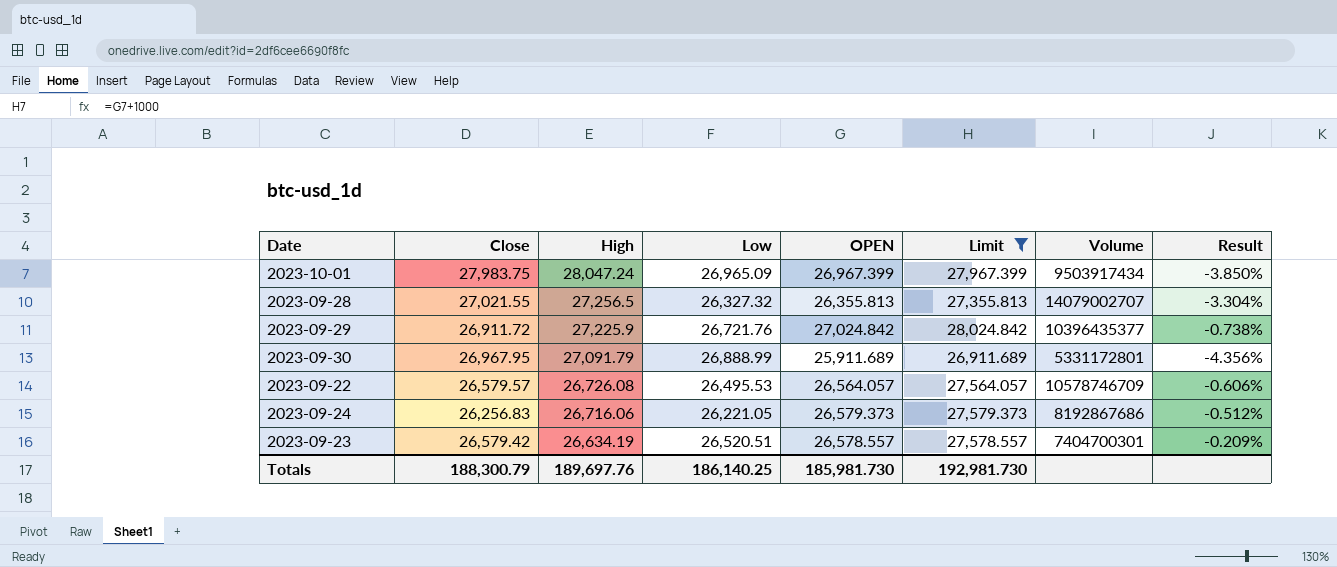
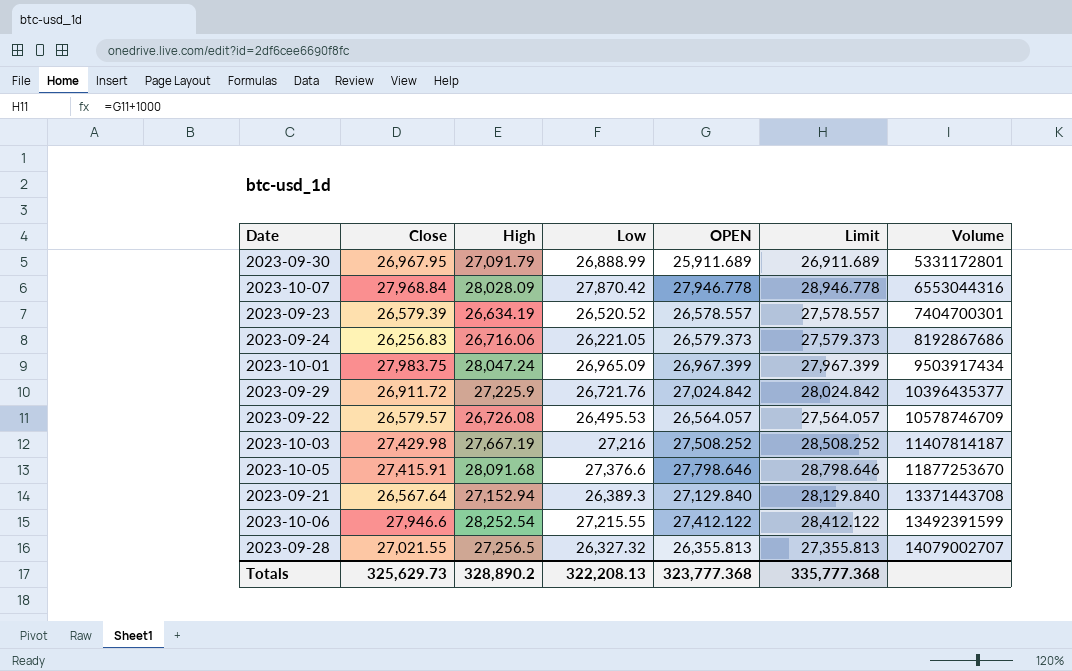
filter: Limit <= 28,024.842 -> none
row order: High descending -> Volume ascending
column Result | formula: ([OPEN] - [High]) / [High] -> none
2023-09-23 | Close: 26,579.42 -> 26,579.39
2023-09-23 | Low: 26,520.51 -> 26,520.52
Totals | Close: 188,300.79 -> 325,629.73
Totals | High: 189,697.76 -> 328,890.2
Totals | Low: 186,140.25 -> 322,208.13
Totals | OPEN: 185,981.730 -> 323,777.368
Totals | Limit: 192,981.730 -> 335,777.368

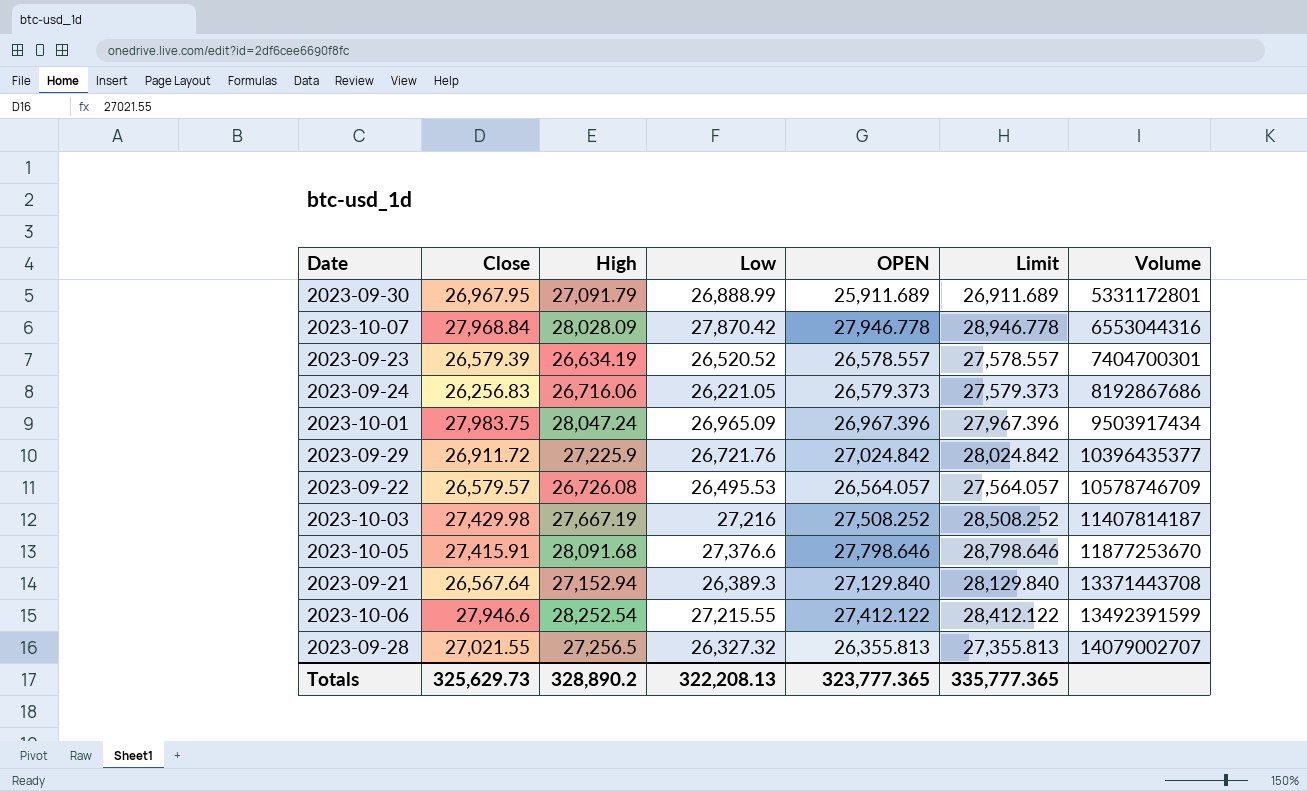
2023-10-01 | OPEN: 26,967.399 -> 26,967.396
2023-10-01 | Limit: 27,967.399 -> 27,967.396
Totals | OPEN: 323,777.368 -> 323,777.365
Totals | Limit: 335,777.368 -> 335,777.365

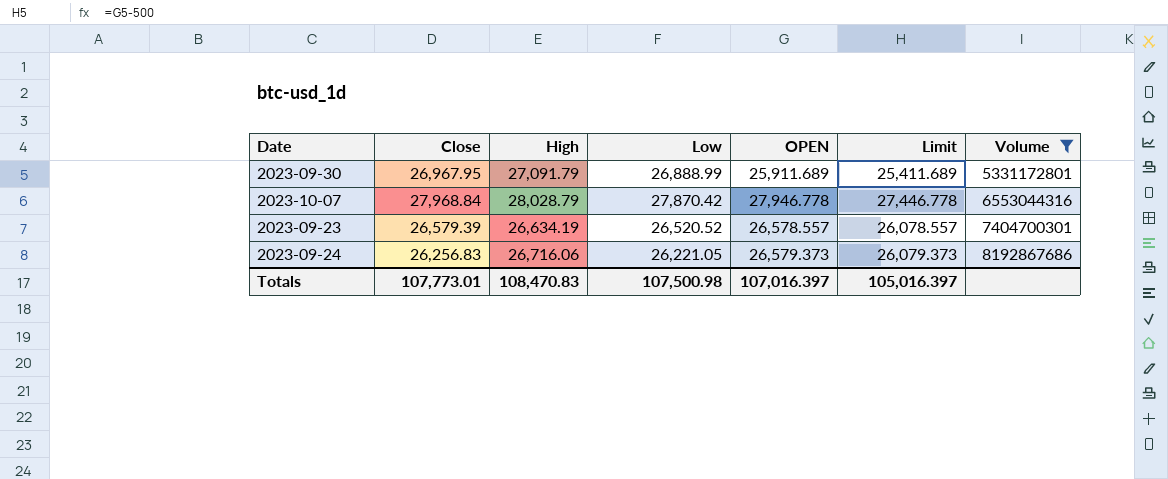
filter: none -> Volume <= 8192867686
column Limit | formula: [OPEN] + 1000 -> [OPEN] - 500
2023-10-07 | High: 28,028.09 -> 28,028.79
Totals | Close: 325,629.73 -> 107,773.01
Totals | High: 328,890.2 -> 108,470.83
Totals | Low: 322,208.13 -> 107,500.98
Totals | OPEN: 323,777.365 -> 107,016.397
Totals | Limit: 335,777.365 -> 105,016.397

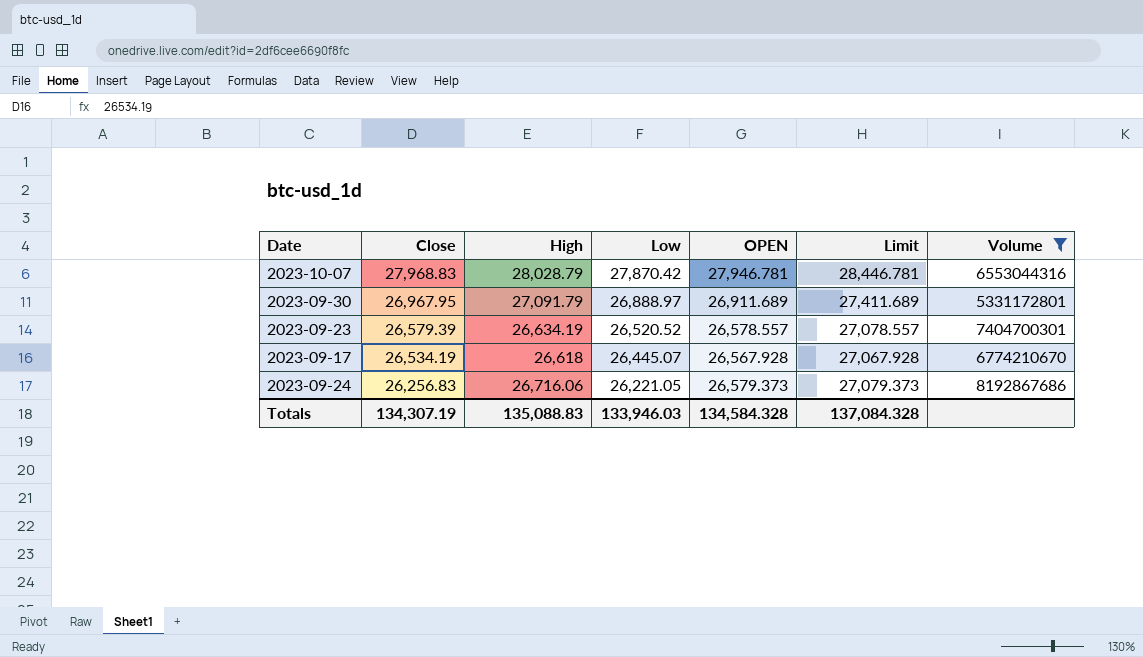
row order: Volume ascending -> Close descending
column Limit | formula: [OPEN] - 500 -> [OPEN] + 500
2023-10-07 | Close: 27,968.84 -> 27,968.83
2023-10-07 | OPEN: 27,946.778 -> 27,946.781
2023-09-30 | Low: 26,888.99 -> 26,888.97
2023-09-30 | OPEN: 25,911.689 -> 26,911.689
row 2023-09-17: none -> 26,534.19 | 26,618 | 26,445.07 | 26,567.928 | 27,067.928 | 6774210670
Totals | Close: 107,773.01 -> 134,307.19
Totals | High: 108,470.83 -> 135,088.83
Totals | Low: 107,500.98 -> 133,946.03
Totals | OPEN: 107,016.397 -> 134,584.328
Totals | Limit: 105,016.397 -> 137,084.328

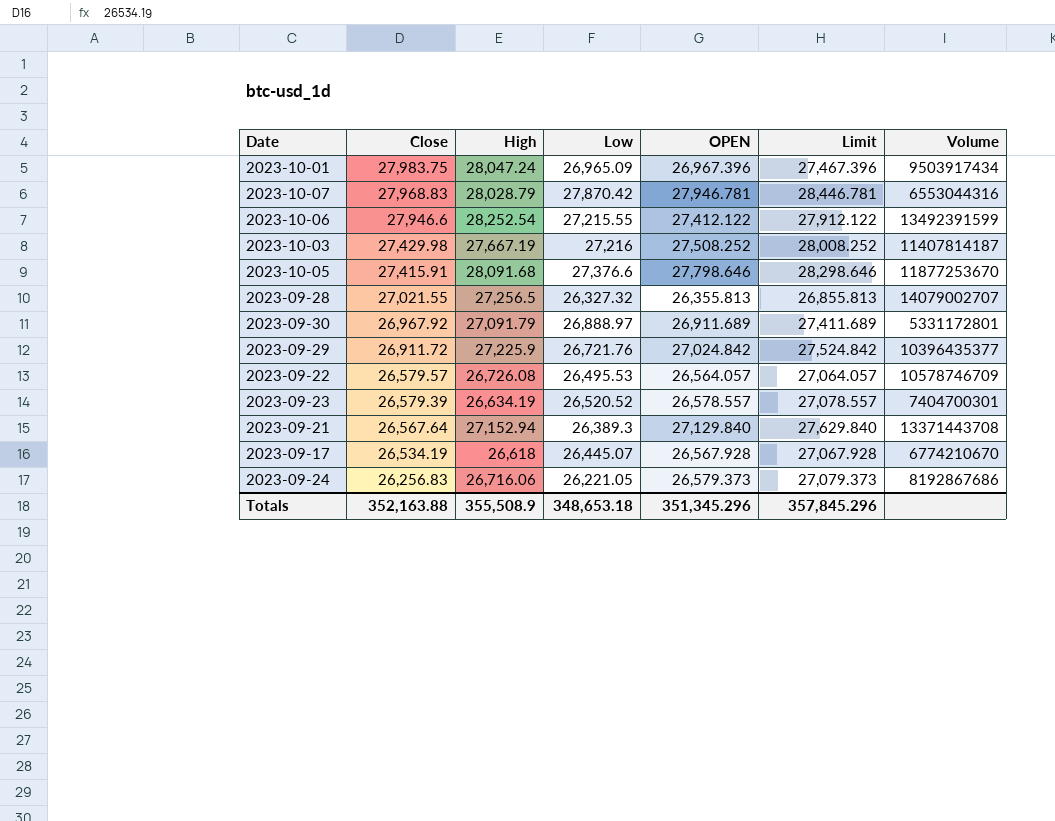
filter: Volume <= 8192867686 -> none
2023-09-30 | Close: 26,967.95 -> 26,967.92
Totals | Close: 134,307.19 -> 352,163.88
Totals | High: 135,088.83 -> 355,508.9
Totals | Low: 133,946.03 -> 348,653.18
Totals | OPEN: 134,584.328 -> 351,345.296
Totals | Limit: 137,084.328 -> 357,845.296

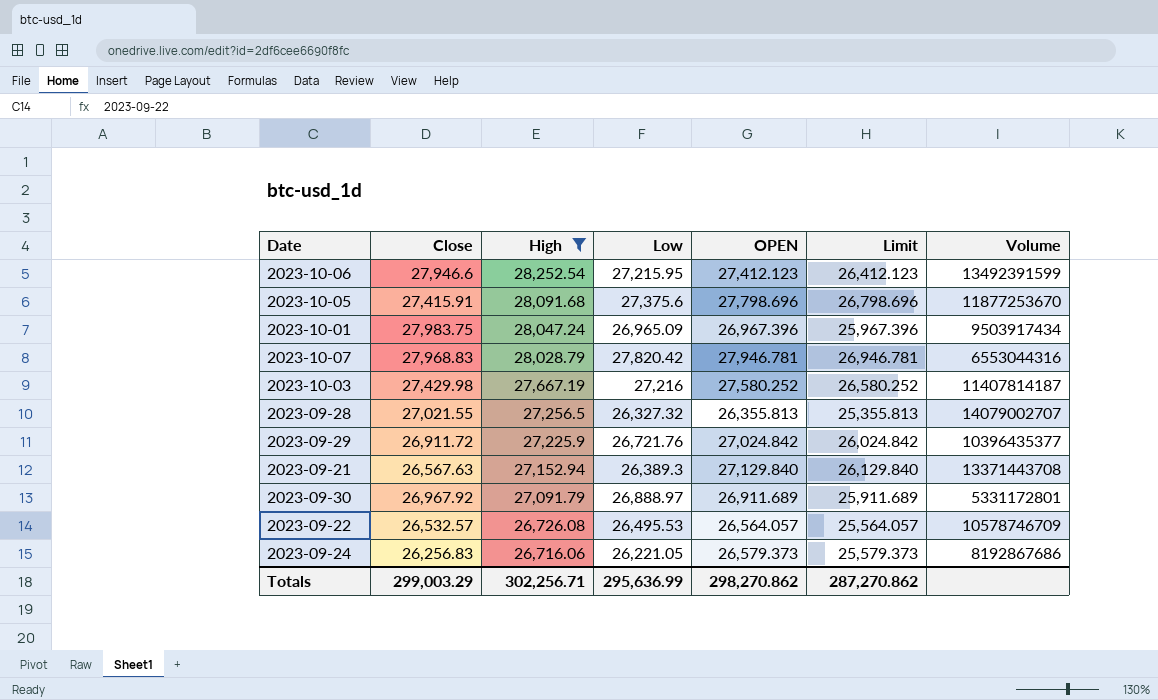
filter: none -> High >= 26,716.06
row order: Close descending -> High descending
column Limit | formula: [OPEN] + 500 -> [OPEN] - 1000
2023-10-06 | Low: 27,215.55 -> 27,215.95
2023-10-06 | OPEN: 27,412.122 -> 27,412.123
2023-10-05 | Low: 27,376.6 -> 27,375.6
2023-10-05 | OPEN: 27,798.646 -> 27,798.696
2023-10-07 | Low: 27,870.42 -> 27,820.42
2023-10-03 | OPEN: 27,508.252 -> 27,580.252
2023-09-21 | Close: 26,567.64 -> 26,567.63
2023-09-22 | Close: 26,579.57 -> 26,532.57
Totals | Close: 352,163.88 -> 299,003.29
Totals | High: 355,508.9 -> 302,256.71
Totals | Low: 348,653.18 -> 295,636.99
Totals | OPEN: 351,345.296 -> 298,270.862
Totals | Limit: 357,845.296 -> 287,270.862

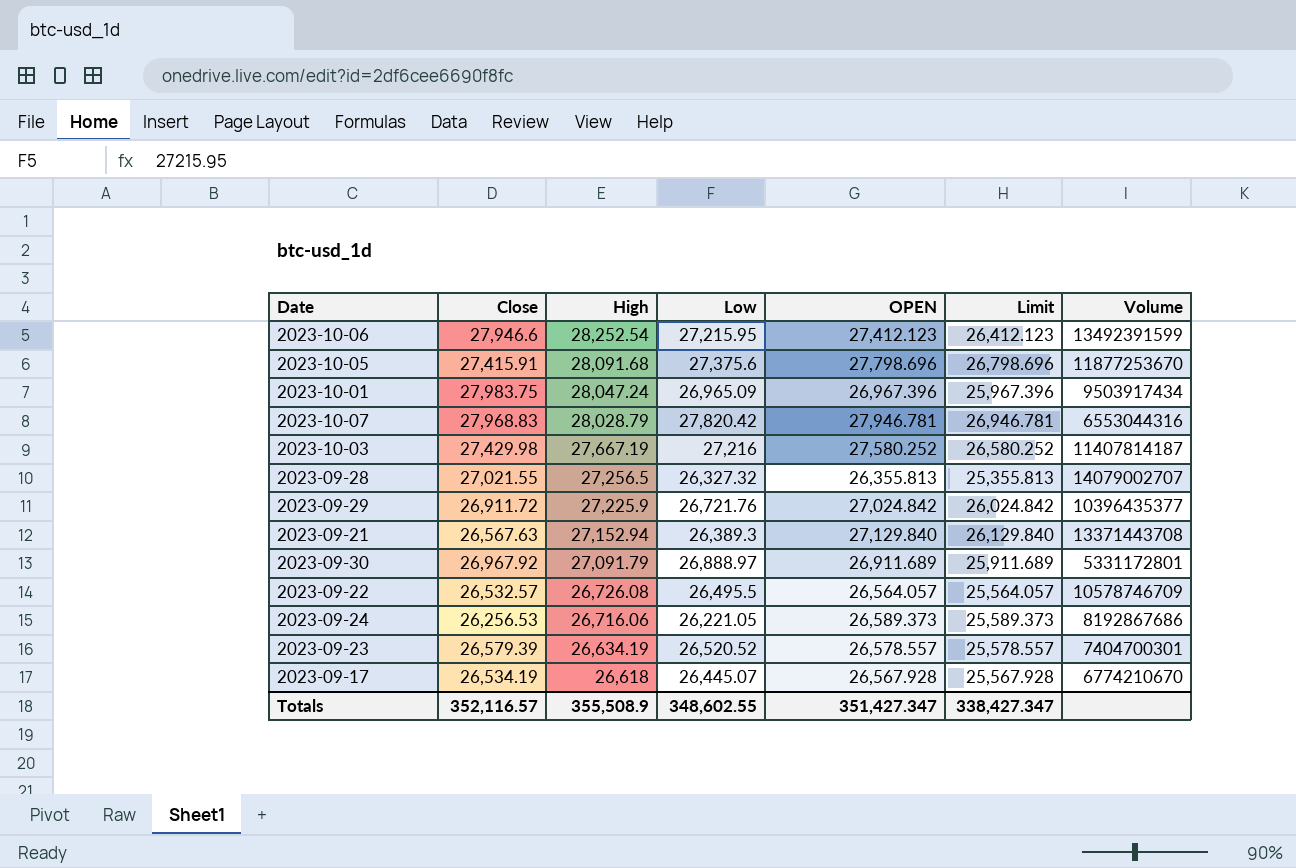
filter: High >= 26,716.06 -> none
2023-09-22 | Low: 26,495.53 -> 26,495.5
2023-09-24 | Close: 26,256.83 -> 26,256.53
2023-09-24 | OPEN: 26,579.373 -> 26,589.373
2023-09-24 | Limit: 25,579.373 -> 25,589.373
Totals | Close: 299,003.29 -> 352,116.57
Totals | High: 302,256.71 -> 355,508.9
Totals | Low: 295,636.99 -> 348,602.55
Totals | OPEN: 298,270.862 -> 351,427.347
Totals | Limit: 287,270.862 -> 338,427.347

